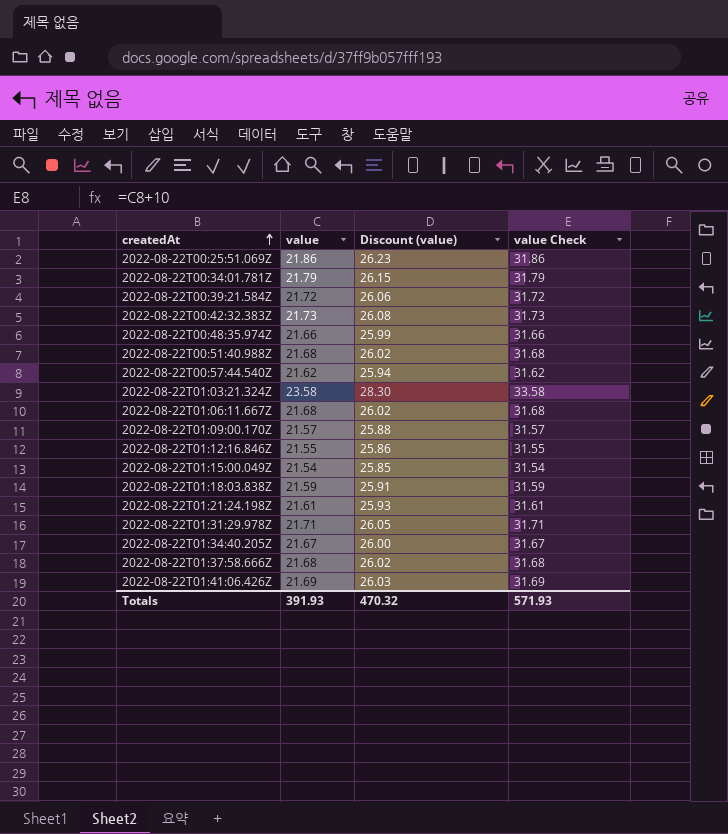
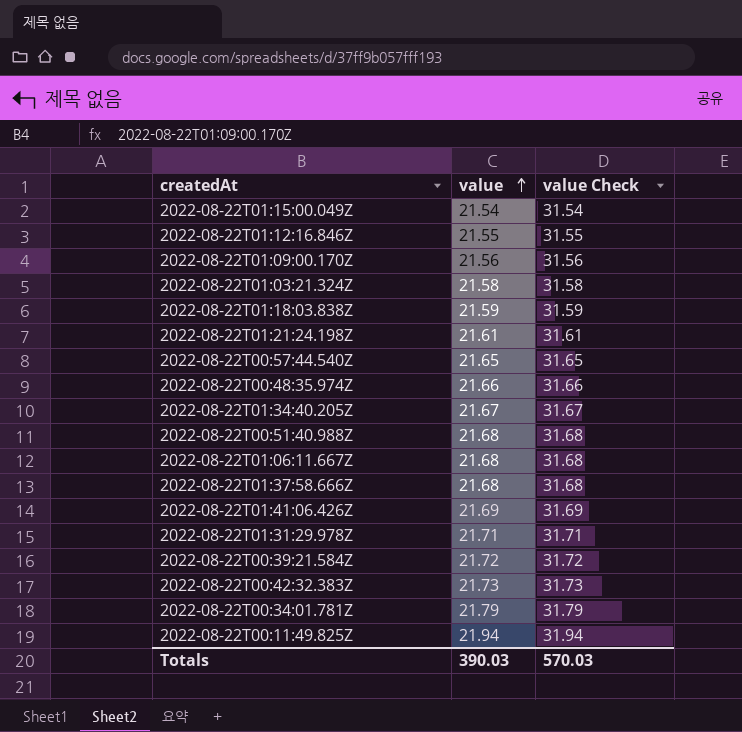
row order: createdAt ascending -> value ascending
column Discount (value) | formula: [value] * 1.2 -> none
row 2022-08-22T00:25:51.069Z: 21.86 | 26.23 | 31.86 -> none
2022-08-22T01:09:00.170Z | value: 21.57 -> 21.56
2022-08-22T01:09:00.170Z | value Check: 31.57 -> 31.56
2022-08-22T01:03:21.324Z | value: 23.58 -> 21.58
2022-08-22T01:03:21.324Z | value Check: 33.58 -> 31.58
2022-08-22T00:57:44.540Z | value: 21.62 -> 21.65
2022-08-22T00:57:44.540Z | value Check: 31.62 -> 31.65
row 2022-08-22T00:11:49.825Z: none -> 21.94 | 31.94
Totals | value: 391.93 -> 390.03
Totals | value Check: 571.93 -> 570.03

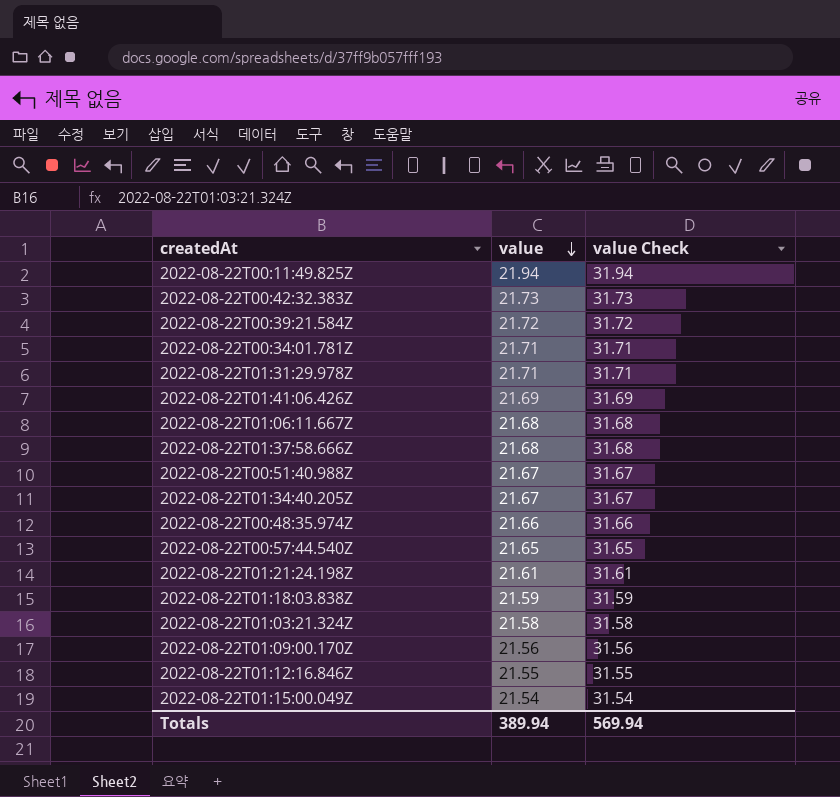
row order: value ascending -> value descending
2022-08-22T00:34:01.781Z | value: 21.79 -> 21.71
2022-08-22T00:34:01.781Z | value Check: 31.79 -> 31.71
2022-08-22T00:51:40.988Z | value: 21.68 -> 21.67
2022-08-22T00:51:40.988Z | value Check: 31.68 -> 31.67
Totals | value: 390.03 -> 389.94
Totals | value Check: 570.03 -> 569.94

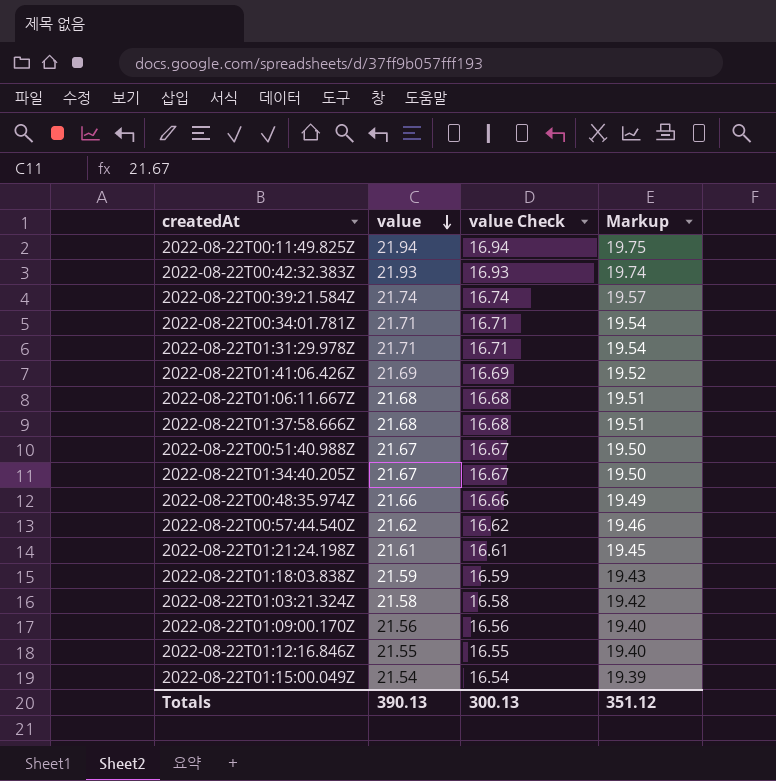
column value Check | formula: [value] + 10 -> [value] - 5
column Markup | formula: none -> [value] * 0.9
2022-08-22T00:42:32.383Z | value: 21.73 -> 21.93
2022-08-22T00:39:21.584Z | value: 21.72 -> 21.74
2022-08-22T00:57:44.540Z | value: 21.65 -> 21.62
Totals | value: 389.94 -> 390.13
Totals | value Check: 569.94 -> 300.13

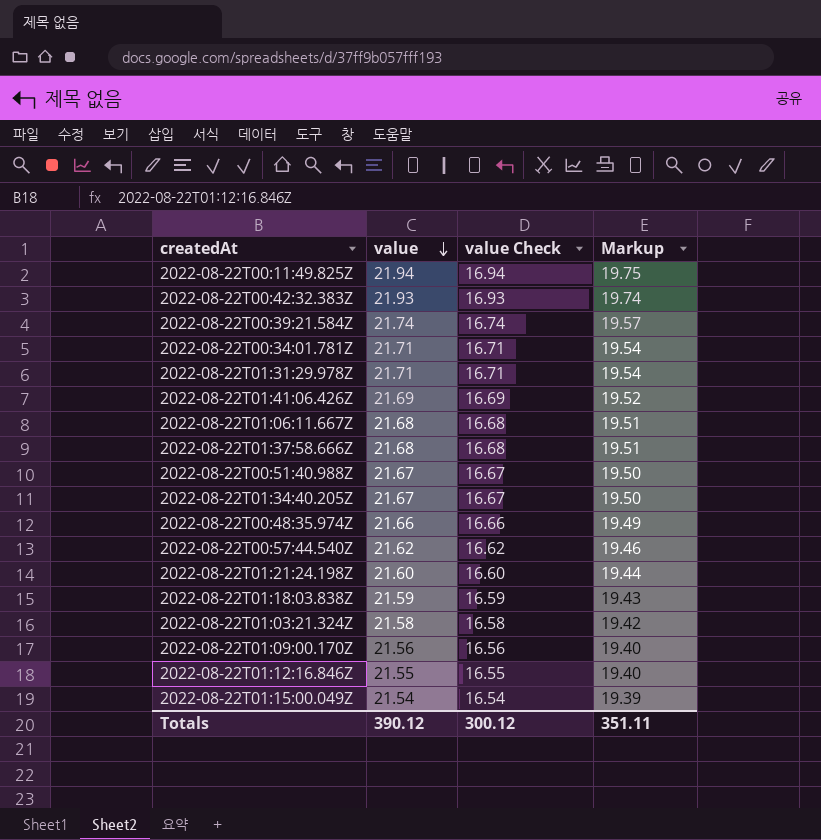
2022-08-22T01:21:24.198Z | value: 21.61 -> 21.60
2022-08-22T01:21:24.198Z | value Check: 16.61 -> 16.60
2022-08-22T01:21:24.198Z | Markup: 19.45 -> 19.44
Totals | value: 390.13 -> 390.12
Totals | value Check: 300.13 -> 300.12
Totals | Markup: 351.12 -> 351.11

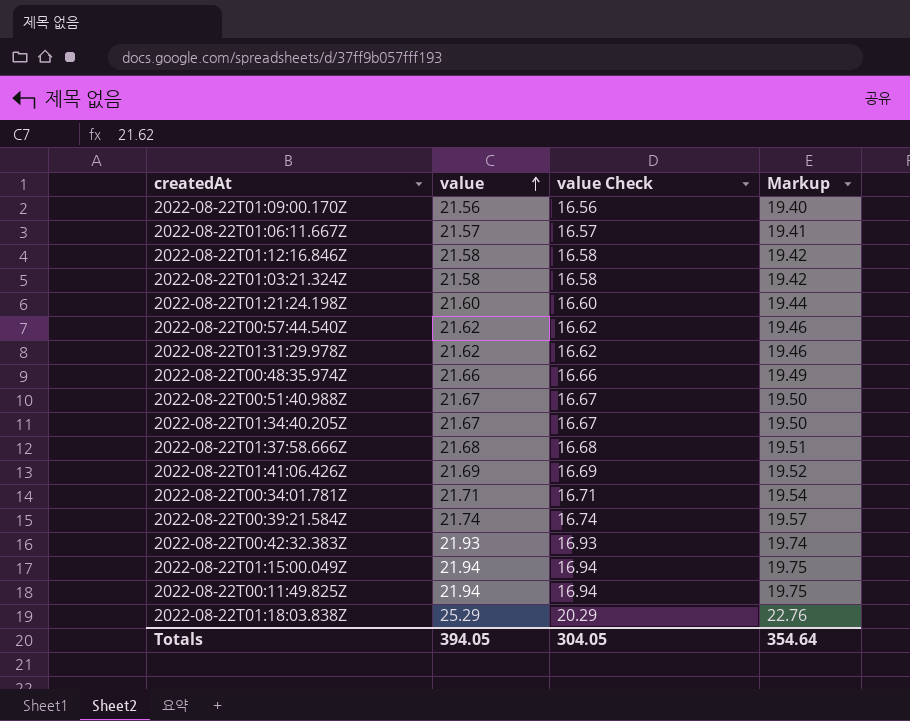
row order: value descending -> value ascending
2022-08-22T01:06:11.667Z | value: 21.68 -> 21.57
2022-08-22T01:06:11.667Z | value Check: 16.68 -> 16.57
2022-08-22T01:06:11.667Z | Markup: 19.51 -> 19.41
2022-08-22T01:12:16.846Z | value: 21.55 -> 21.58
2022-08-22T01:12:16.846Z | value Check: 16.55 -> 16.58
2022-08-22T01:12:16.846Z | Markup: 19.40 -> 19.42
2022-08-22T01:31:29.978Z | value: 21.71 -> 21.62
2022-08-22T01:31:29.978Z | value Check: 16.71 -> 16.62
2022-08-22T01:31:29.978Z | Markup: 19.54 -> 19.46
2022-08-22T01:15:00.049Z | value: 21.54 -> 21.94
2022-08-22T01:15:00.049Z | value Check: 16.54 -> 16.94
2022-08-22T01:15:00.049Z | Markup: 19.39 -> 19.75
2022-08-22T01:18:03.838Z | value: 21.59 -> 25.29
2022-08-22T01:18:03.838Z | value Check: 16.59 -> 20.29
2022-08-22T01:18:03.838Z | Markup: 19.43 -> 22.76
Totals | value: 390.12 -> 394.05
Totals | value Check: 300.12 -> 304.05
Totals | Markup: 351.11 -> 354.64

